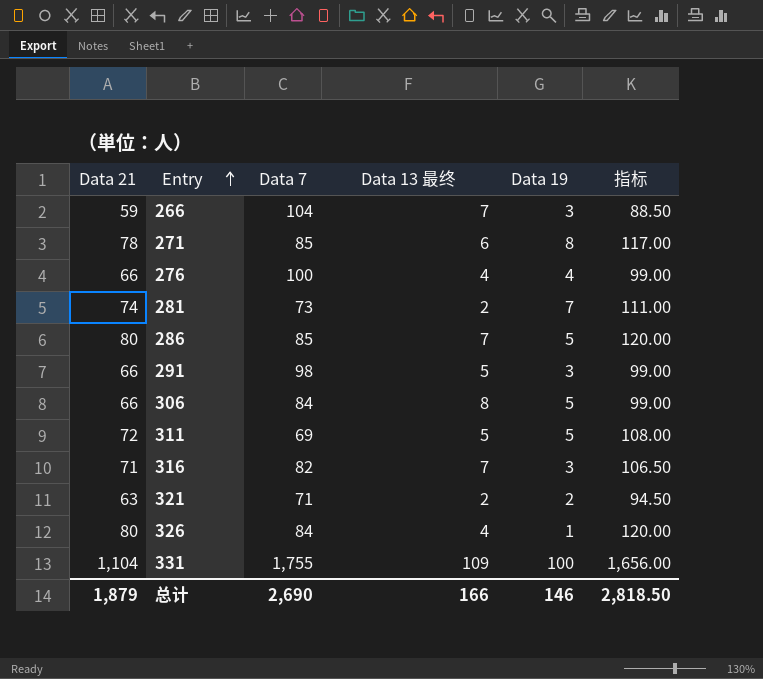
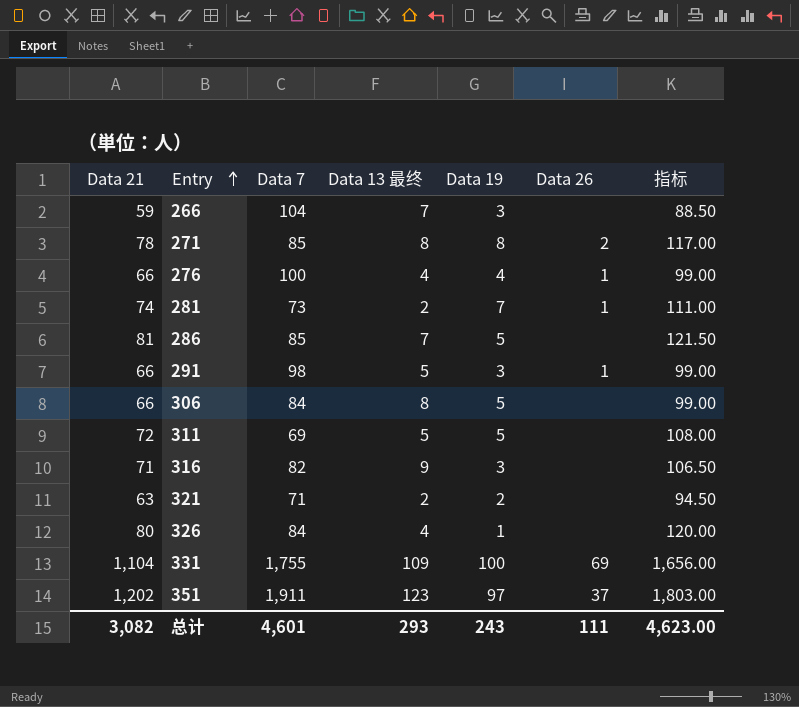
column Data 26 | position: none -> 6
271 | Data 13 最终: 6 -> 8
286 | Data 21: 80 -> 81
286 | 指标: 120.00 -> 121.50
316 | Data 13 最终: 7 -> 9
row 351: none -> 1,202 | 1,911 | 123 | 97 | 37 | 1,803.00
总计 | Data 21: 1,879 -> 3,082
总计 | Data 7: 2,690 -> 4,601
总计 | Data 13 最终: 166 -> 293
总计 | Data 19: 146 -> 243
总计 | 指标: 2,818.50 -> 4,623.00

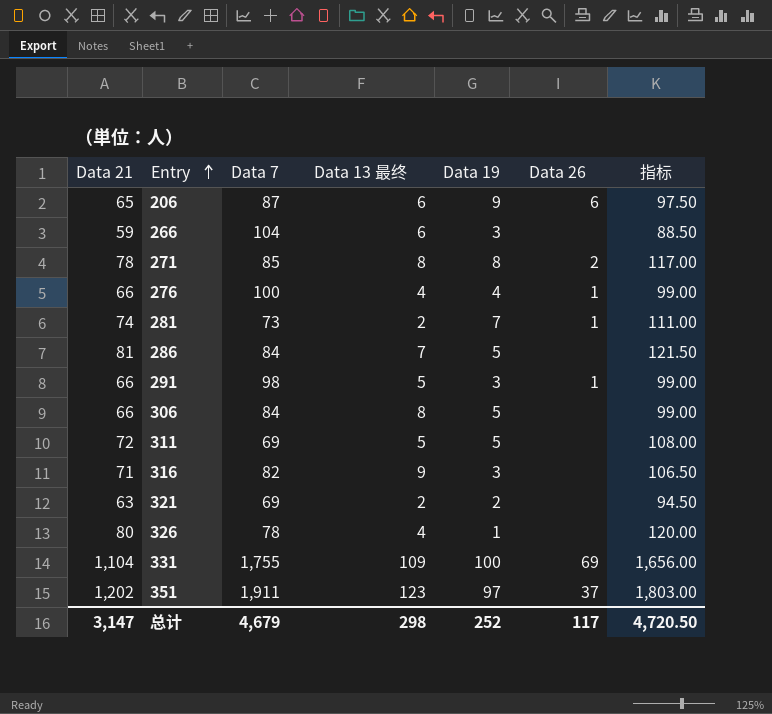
row 206: none -> 65 | 87 | 6 | 9 | 6 | 97.50
266 | Data 13 最终: 7 -> 6
286 | Data 7: 85 -> 84
321 | Data 7: 71 -> 69
326 | Data 7: 84 -> 78
总计 | Data 21: 3,082 -> 3,147
总计 | Data 7: 4,601 -> 4,679
总计 | Data 13 最终: 293 -> 298
总计 | Data 19: 243 -> 252
总计 | Data 26: 111 -> 117
总计 | 指标: 4,623.00 -> 4,720.50

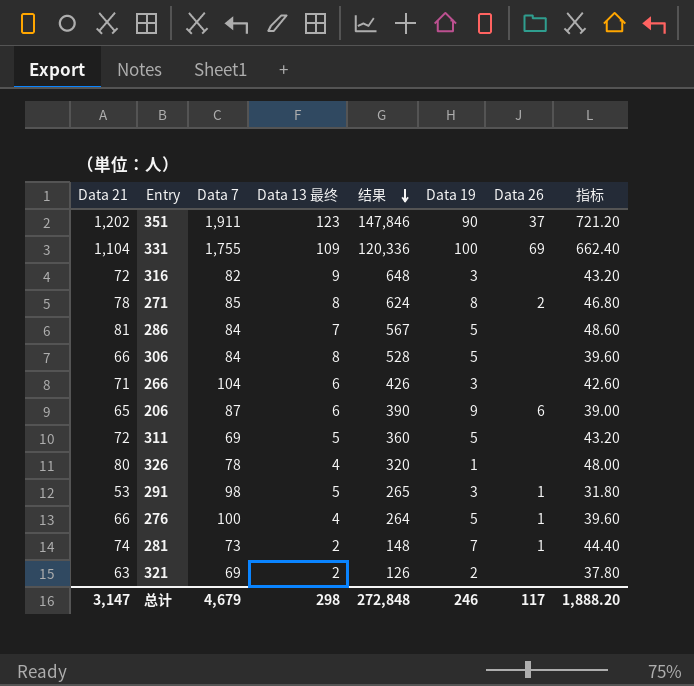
row order: Entry ascending -> 结果 descending
column 结果 | formula: none -> [Data 21] * [Data 13 最终]
column 指标 | formula: [Data 21] * 1.5 -> [Data 21] * 0.6
351 | Data 19: 97 -> 90
316 | Data 21: 71 -> 72
266 | Data 21: 59 -> 71
291 | Data 21: 66 -> 53
276 | Data 19: 4 -> 5
总计 | Data 19: 252 -> 246
总计 | 指标: 4,720.50 -> 1,888.20

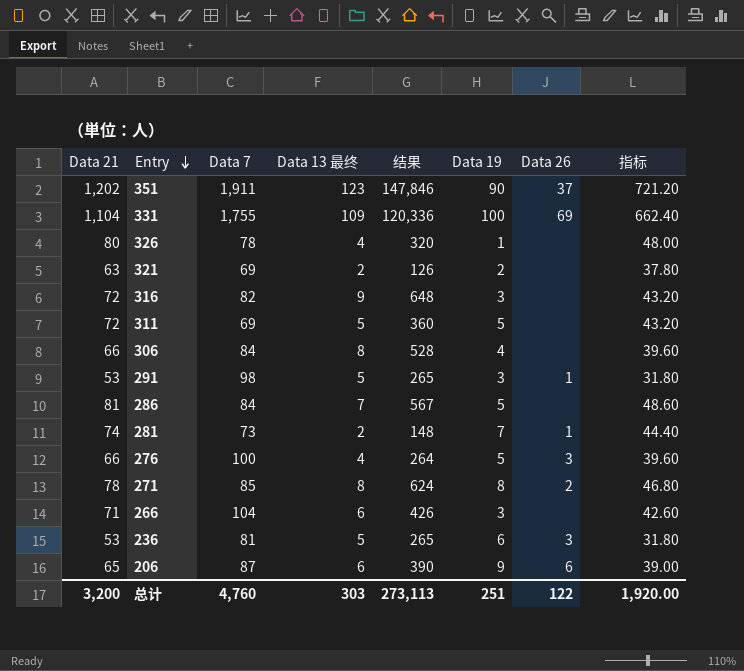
row order: 结果 descending -> Entry descending
306 | Data 19: 5 -> 4
276 | Data 26: 1 -> 3
row 236: none -> 53 | 81 | 5 | 265 | 6 | 3 | 31.80
总计 | Data 21: 3,147 -> 3,200
总计 | Data 7: 4,679 -> 4,760
总计 | Data 13 最终: 298 -> 303
总计 | 结果: 272,848 -> 273,113
总计 | Data 19: 246 -> 251
总计 | Data 26: 117 -> 122
总计 | 指标: 1,888.20 -> 1,920.00

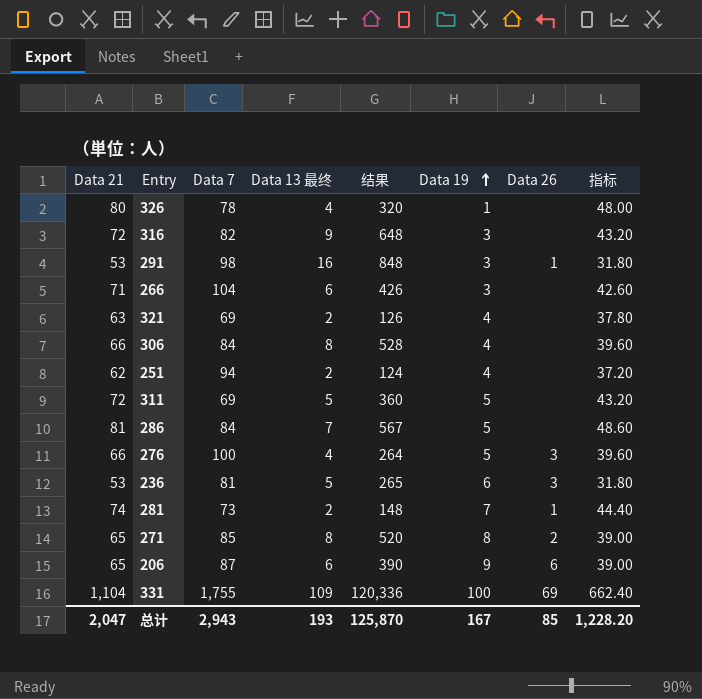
row order: Entry descending -> Data 19 ascending
row 351: 1,202 | 1,911 | 123 | 147,846 | 90 | 37 | 721.20 -> none
291 | Data 13 最终: 5 -> 16
291 | 结果: 265 -> 848
321 | Data 19: 2 -> 4
row 251: none -> 62 | 94 | 2 | 124 | 4 | none | 37.20
271 | Data 21: 78 -> 65
271 | 结果: 624 -> 520
271 | 指标: 46.80 -> 39.00
总计 | Data 21: 3,200 -> 2,047
总计 | Data 7: 4,760 -> 2,943
总计 | Data 13 最终: 303 -> 193
总计 | 结果: 273,113 -> 125,870
总计 | Data 19: 251 -> 167
总计 | Data 26: 122 -> 85
总计 | 指标: 1,920.00 -> 1,228.20

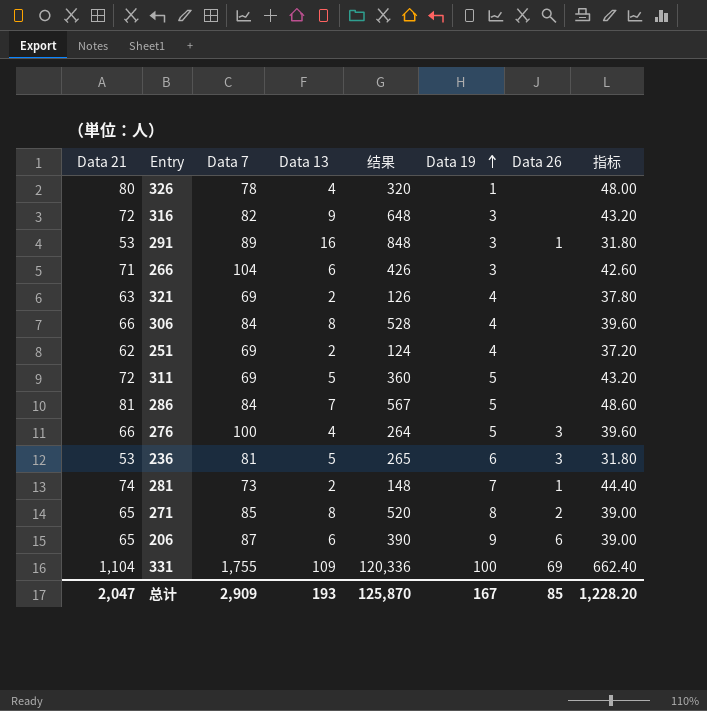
column name: Data 13 最终 -> Data 13
291 | Data 7: 98 -> 89
251 | Data 7: 94 -> 69
总计 | Data 7: 2,943 -> 2,909

